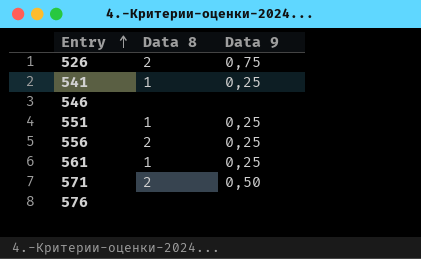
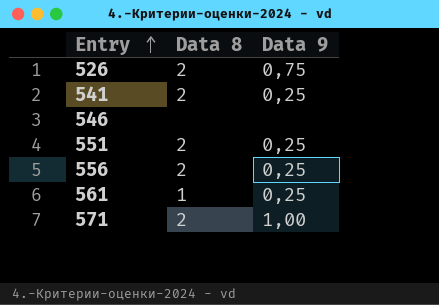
row 576: none | none -> none
541 | Data 8: 1 -> 2
551 | Data 8: 1 -> 2
571 | Data 9: 0,50 -> 1,00

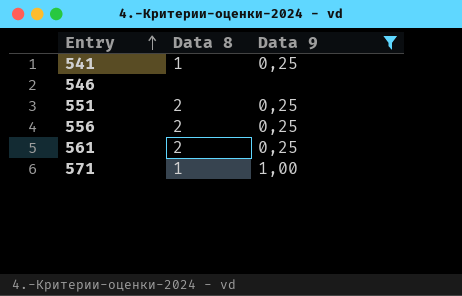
filter: none -> Data 9 != 0,75
541 | Data 8: 2 -> 1
561 | Data 8: 1 -> 2
571 | Data 8: 2 -> 1

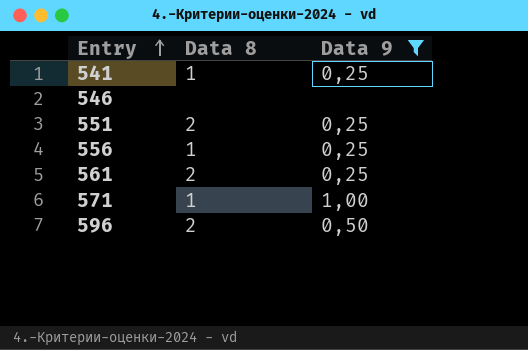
556 | Data 8: 2 -> 1
row 596: none -> 2 | 0,50

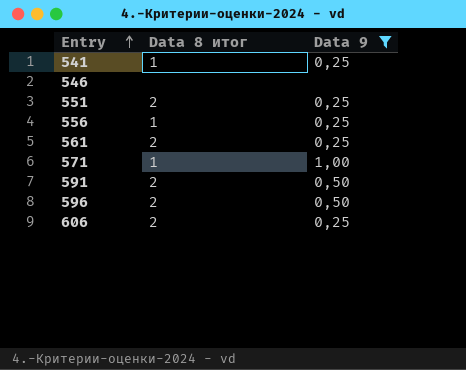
column name: Data 8 -> Data 8 итог
row 591: none -> 2 | 0,50
row 606: none -> 2 | 0,25

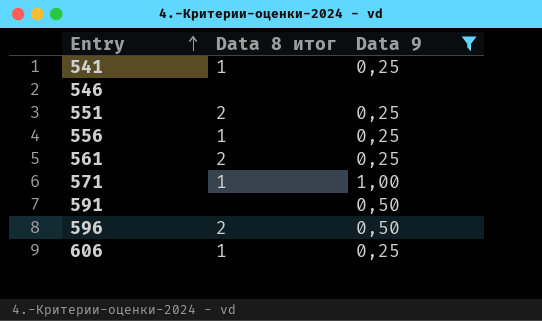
591 | Data 8 итог: 2 -> none
606 | Data 8 итог: 2 -> 1

